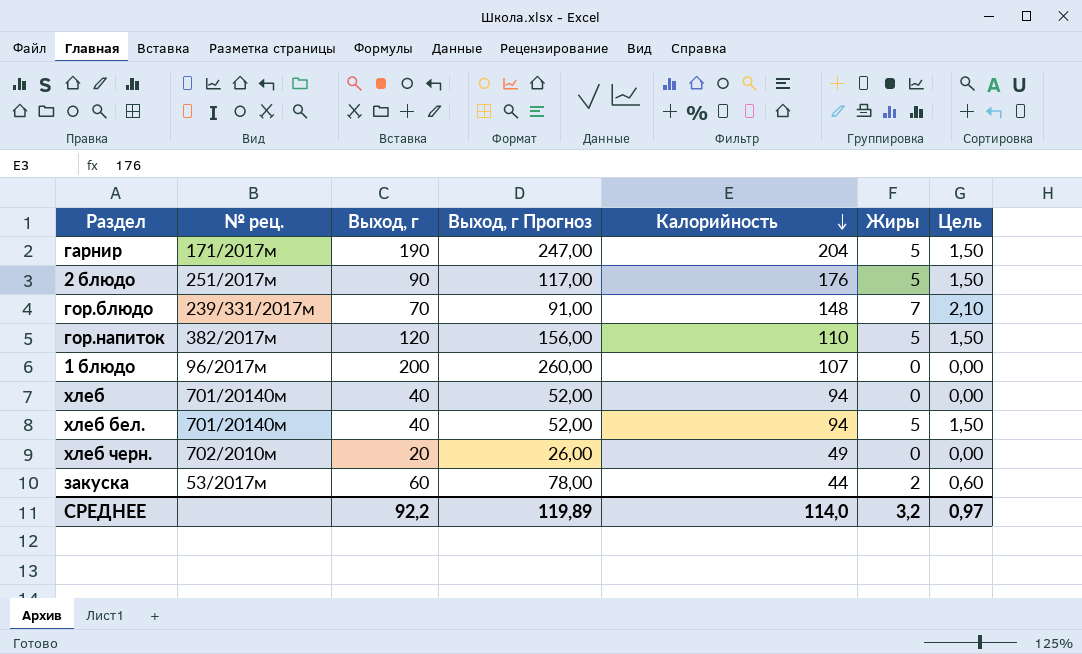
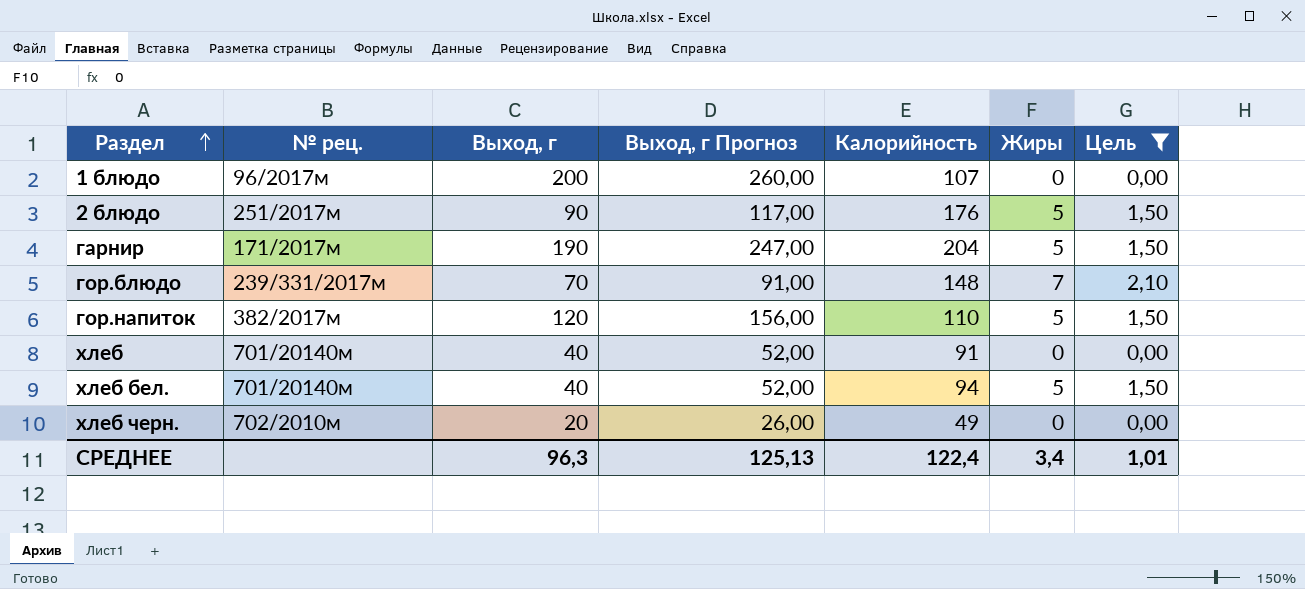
filter: none -> Цель != 0,60
row order: Калорийность descending -> Раздел ascending
хлеб | Калорийность: 94 -> 91
СРЕДНЕЕ | Выход, г: 92,2 -> 96,3
СРЕДНЕЕ | Выход, г Прогноз: 119,89 -> 125,13
СРЕДНЕЕ | Калорийность: 114,0 -> 122,4
СРЕДНЕЕ | Жиры: 3,2 -> 3,4
СРЕДНЕЕ | Цель: 0,97 -> 1,01

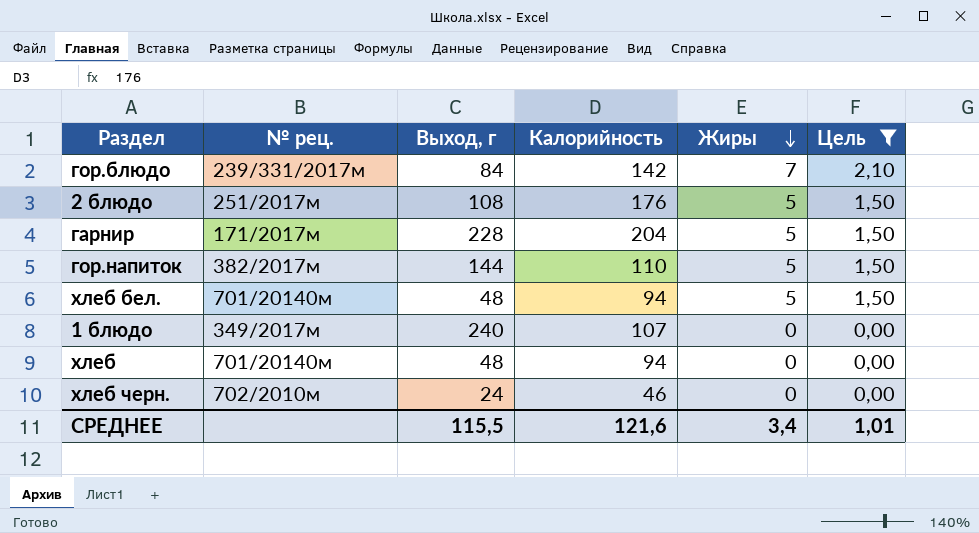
row order: Раздел ascending -> Жиры descending
column Выход, г Прогноз | formula: [Выход, г] * 1,3 -> none
гор.блюдо | Выход, г: 70 -> 84
гор.блюдо | Калорийность: 148 -> 142
2 блюдо | Выход, г: 90 -> 108
гарнир | Выход, г: 190 -> 228
гор.напиток | Выход, г: 120 -> 144
хлеб бел. | Выход, г: 40 -> 48
1 блюдо | № рец.: 96/2017м -> 349/2017м
1 блюдо | Выход, г: 200 -> 240
хлеб | Выход, г: 40 -> 48
хлеб | Калорийность: 91 -> 94
хлеб черн. | Выход, г: 20 -> 24
хлеб черн. | Калорийность: 49 -> 46
СРЕДНЕЕ | Выход, г: 96,3 -> 115,5
СРЕДНЕЕ | Калорийность: 122,4 -> 121,6

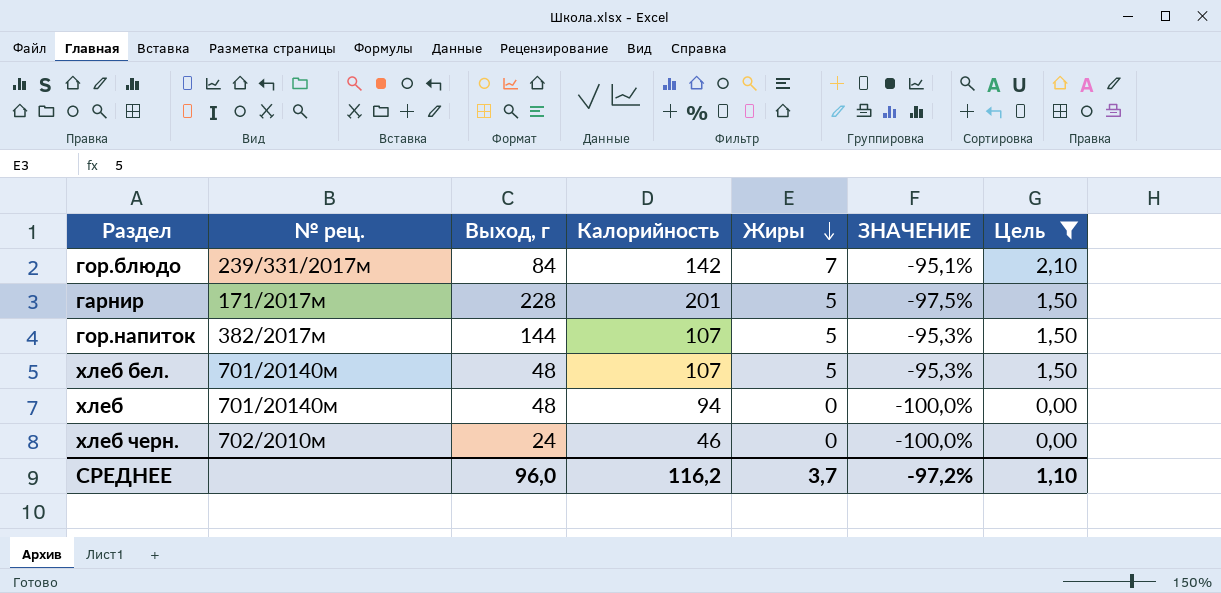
column ЗНАЧЕНИЕ | formula: none -> ([Жиры] - [Калорийность]) / [Калорийность]
row 2 блюдо: 251/2017м | 108 | 176 | 5 | 1,50 -> none
row 1 блюдо: 349/2017м | 240 | 107 | 0 | 0,00 -> none
гарнир | Калорийность: 204 -> 201
гор.напиток | Калорийность: 110 -> 107
хлеб бел. | Калорийность: 94 -> 107
СРЕДНЕЕ | Выход, г: 115,5 -> 96,0
СРЕДНЕЕ | Калорийность: 121,6 -> 116,2
СРЕДНЕЕ | Жиры: 3,4 -> 3,7
СРЕДНЕЕ | Цель: 1,01 -> 1,10

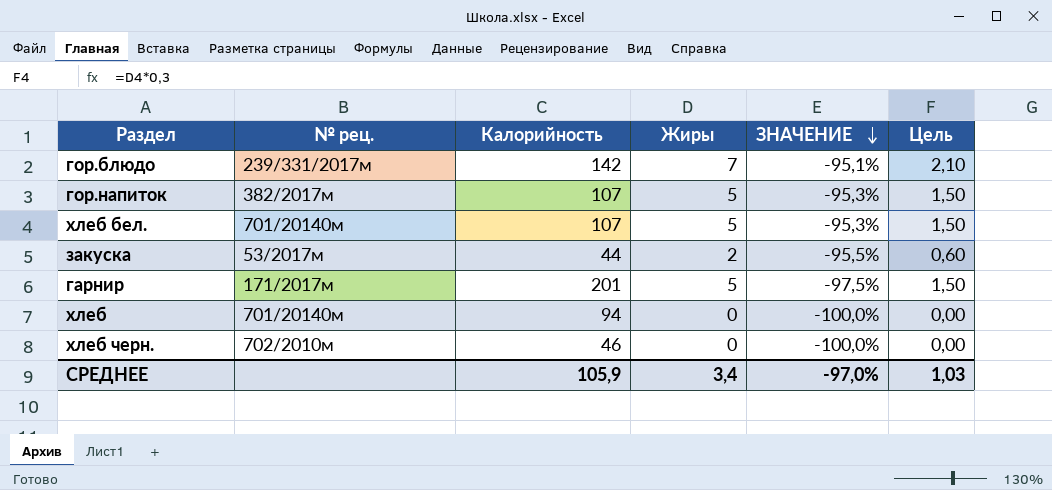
filter: Цель != 0,60 -> none
row order: Жиры descending -> ЗНАЧЕНИЕ descending
column Выход, г | position: 3 -> none
СРЕДНЕЕ | Калорийность: 116,2 -> 105,9
СРЕДНЕЕ | Жиры: 3,7 -> 3,4
СРЕДНЕЕ | ЗНАЧЕНИЕ: -97,2% -> -97,0%
СРЕДНЕЕ | Цель: 1,10 -> 1,03

